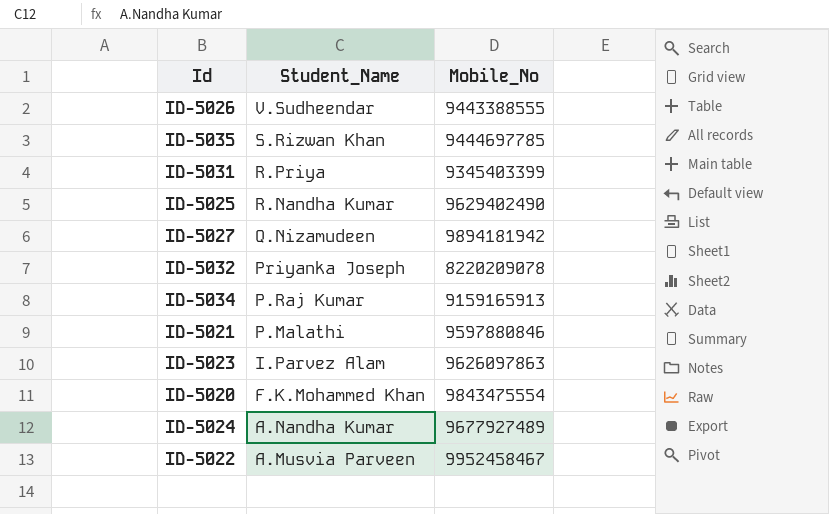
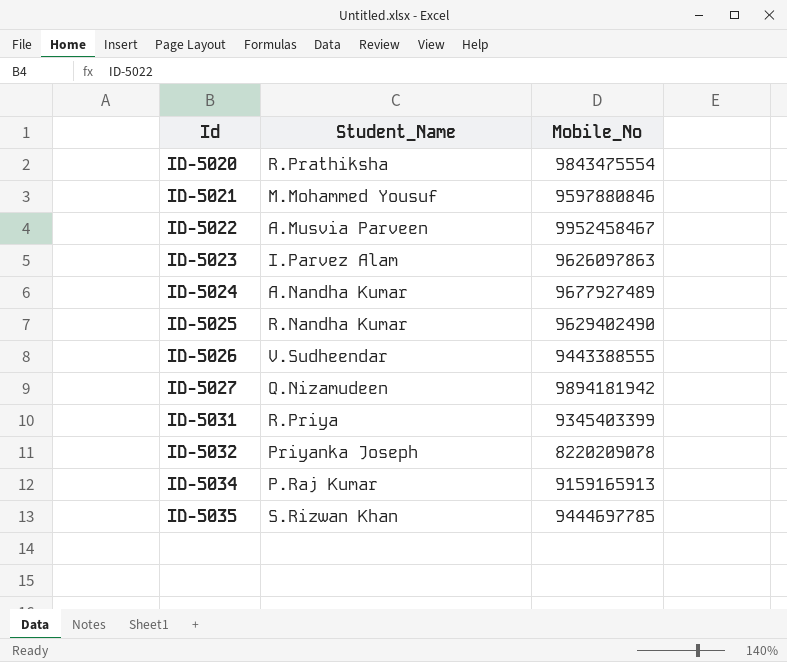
row order: Student_Name descending -> Id ascending
ID-5020 | Student_Name: F.K.Mohammed Khan -> R.Prathiksha
ID-5021 | Student_Name: P.Malathi -> M.Mohammed Yousuf

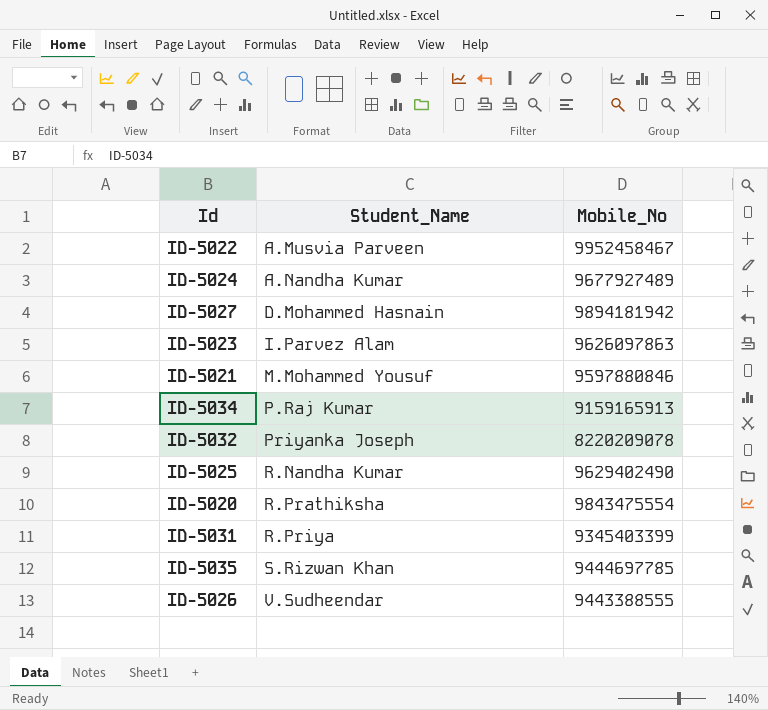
row order: Id ascending -> Student_Name ascending
ID-5027 | Student_Name: Q.Nizamudeen -> D.Mohammed Hasnain

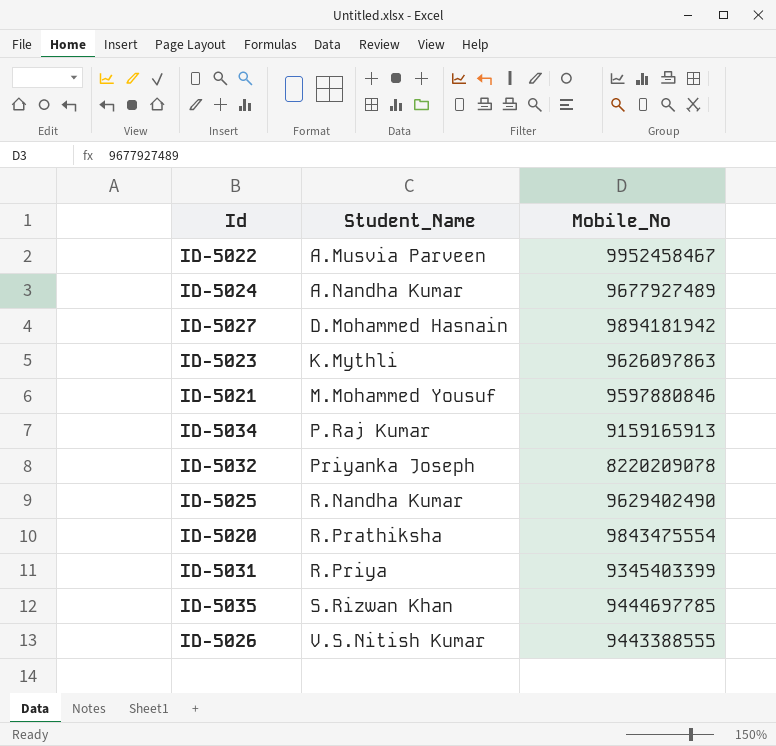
ID-5023 | Student_Name: I.Parvez Alam -> K.Mythli
ID-5026 | Student_Name: V.Sudheendar -> V.S.Nitish Kumar

